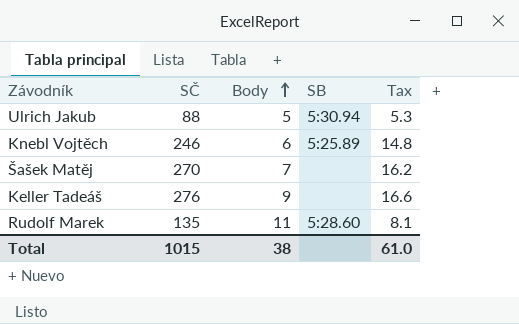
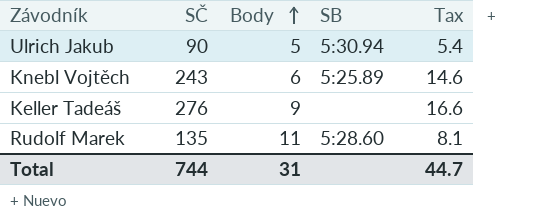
row Šašek Matěj: 270 | 7 | none | 16.2 -> none
Ulrich Jakub | SČ: 88 -> 90
Ulrich Jakub | Tax: 5.3 -> 5.4
Knebl Vojtěch | SČ: 246 -> 243
Knebl Vojtěch | Tax: 14.8 -> 14.6
Total | SČ: 1015 -> 744
Total | Body: 38 -> 31
Total | Tax: 61.0 -> 44.7

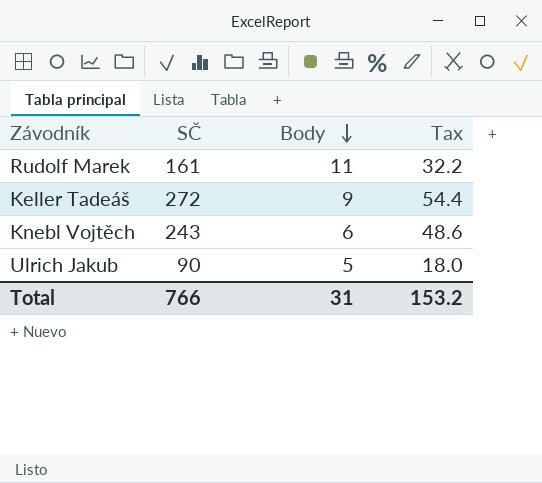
row order: Body ascending -> Body descending
column SB | position: 4 -> none
column Tax | formula: [SČ] * 0.06 -> [SČ] * 0.2
Rudolf Marek | SČ: 135 -> 161
Keller Tadeáš | SČ: 276 -> 272
Total | SČ: 744 -> 766
Total | Tax: 44.7 -> 153.2

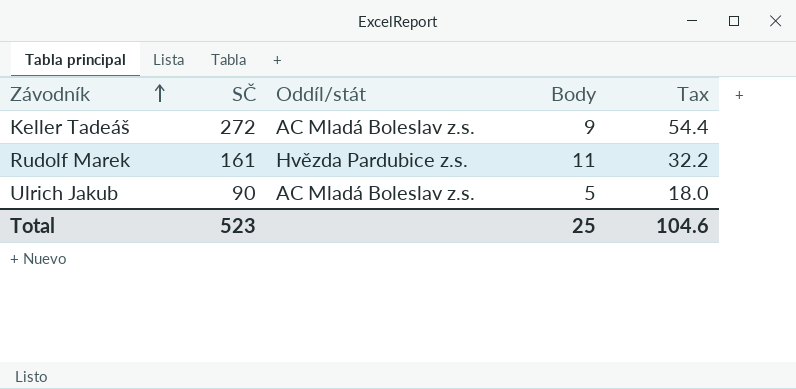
row order: Body descending -> Závodník ascending
column Oddíl/stát | position: none -> 3
row Knebl Vojtěch: 243 | 6 | 48.6 -> none
Total | SČ: 766 -> 523
Total | Body: 31 -> 25
Total | Tax: 153.2 -> 104.6

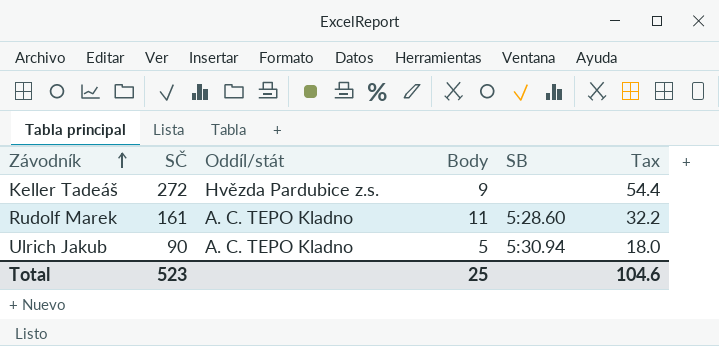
column SB | position: none -> 5
Keller Tadeáš | Oddíl/stát: AC Mladá Boleslav z.s. -> Hvězda Pardubice z.s.
Rudolf Marek | Oddíl/stát: Hvězda Pardubice z.s. -> A. C. TEPO Kladno
Ulrich Jakub | Oddíl/stát: AC Mladá Boleslav z.s. -> A. C. TEPO Kladno

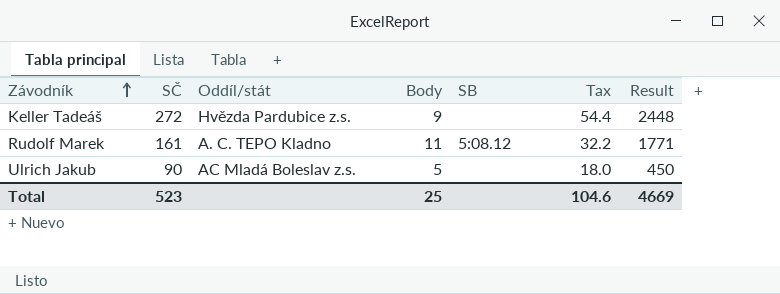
column Result | formula: none -> [SČ] * [Body]
Rudolf Marek | SB: 5:28.60 -> 5:08.12
Ulrich Jakub | Oddíl/stát: A. C. TEPO Kladno -> AC Mladá Boleslav z.s.
Ulrich Jakub | SB: 5:30.94 -> none

